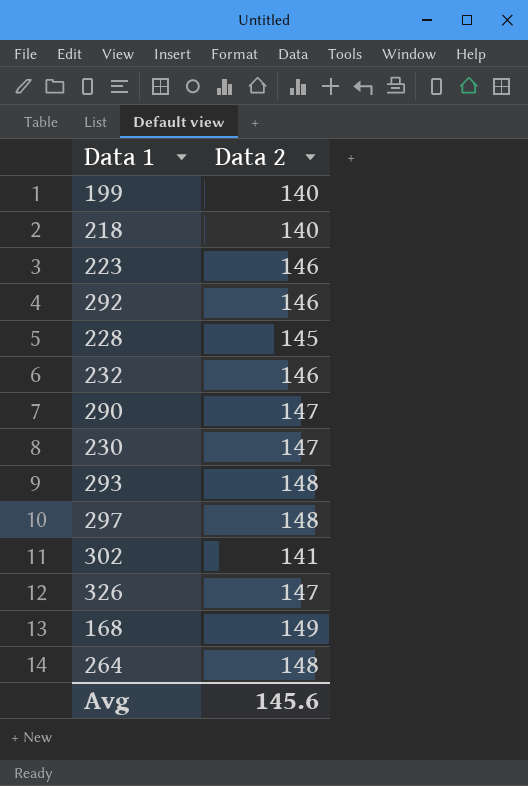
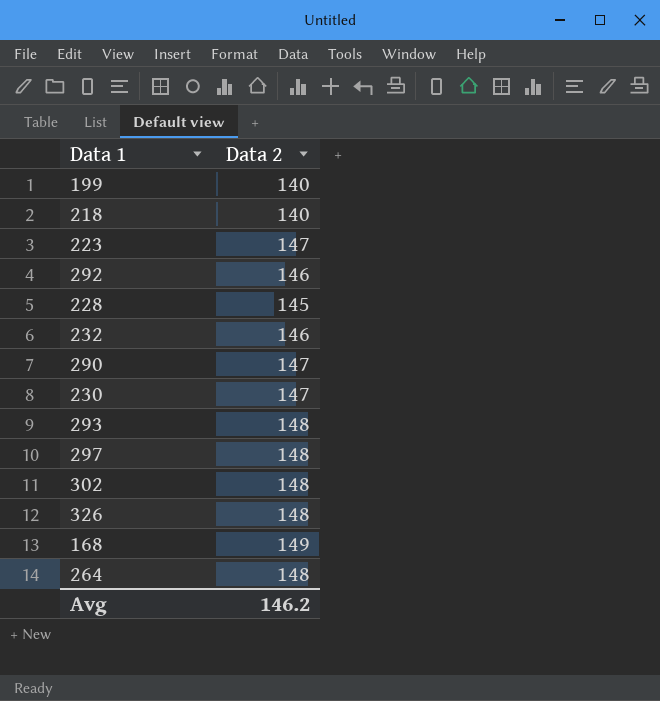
223 | Data 2: 146 -> 147
302 | Data 2: 141 -> 148
326 | Data 2: 147 -> 148
Avg | Data 2: 145.6 -> 146.2

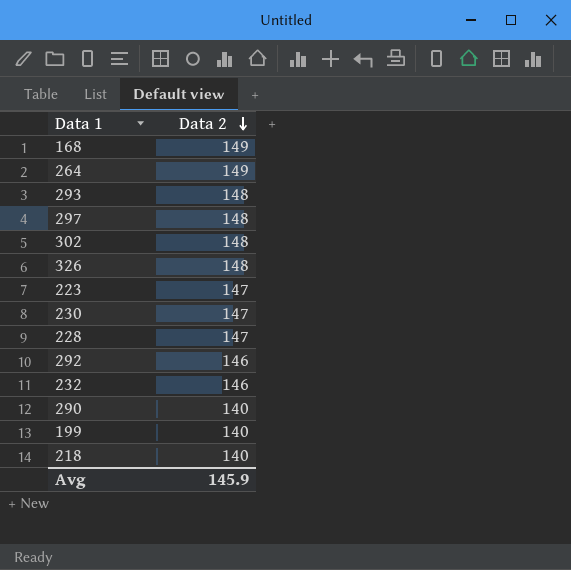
row order: none -> Data 2 descending
264 | Data 2: 148 -> 149
228 | Data 2: 145 -> 147
290 | Data 2: 147 -> 140
Avg | Data 2: 146.2 -> 145.9

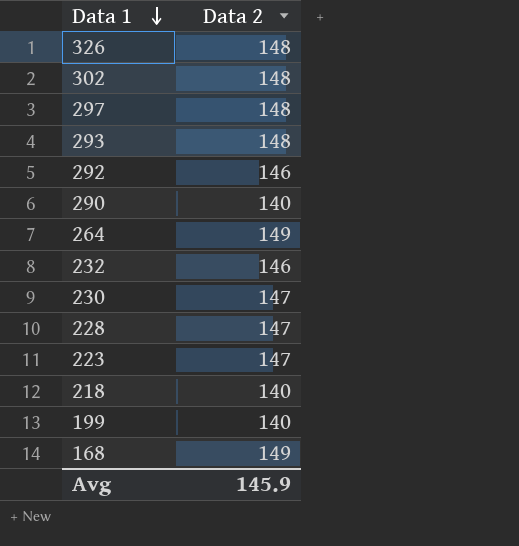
row order: Data 2 descending -> Data 1 descending

